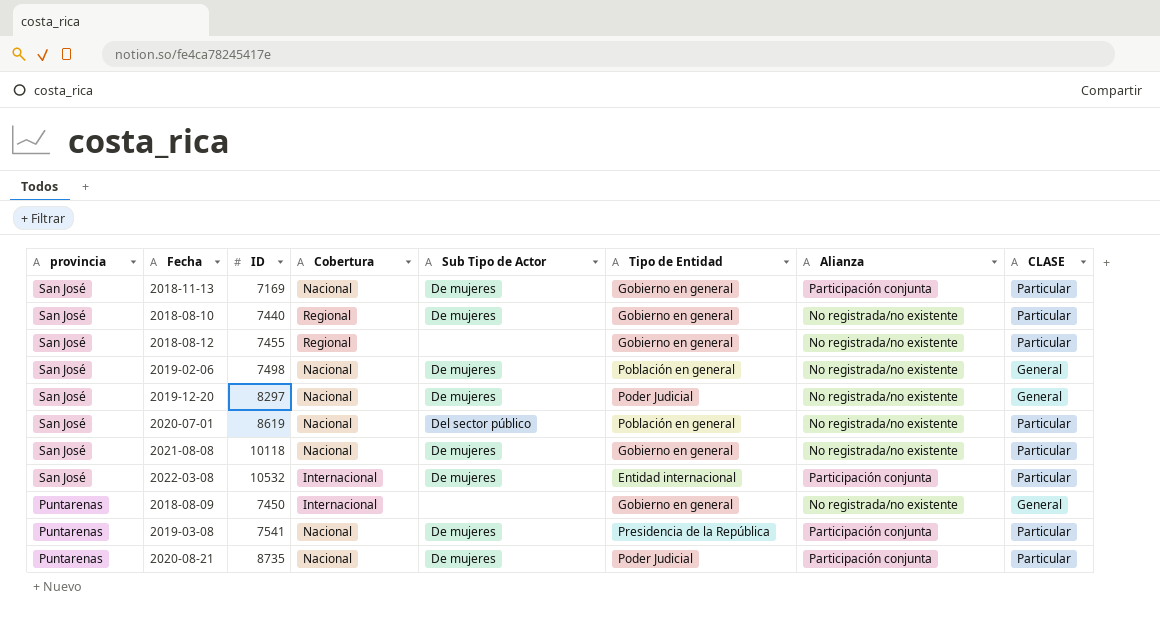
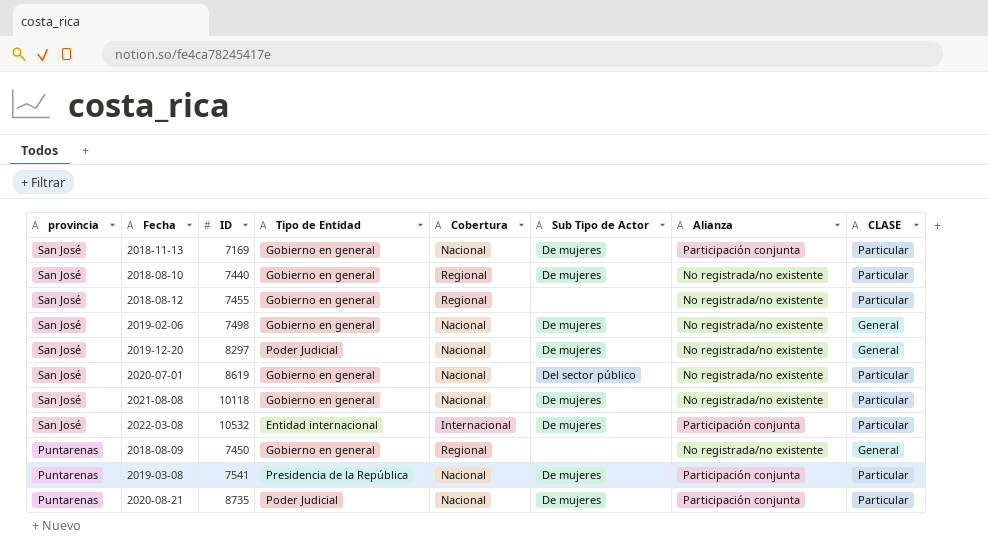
column Tipo de Entidad | position: 6 -> 4
2019-02-06 | Tipo de Entidad: Población en general -> Gobierno en general
2020-07-01 | Tipo de Entidad: Población en general -> Gobierno en general
2018-08-09 | Cobertura: Internacional -> Regional

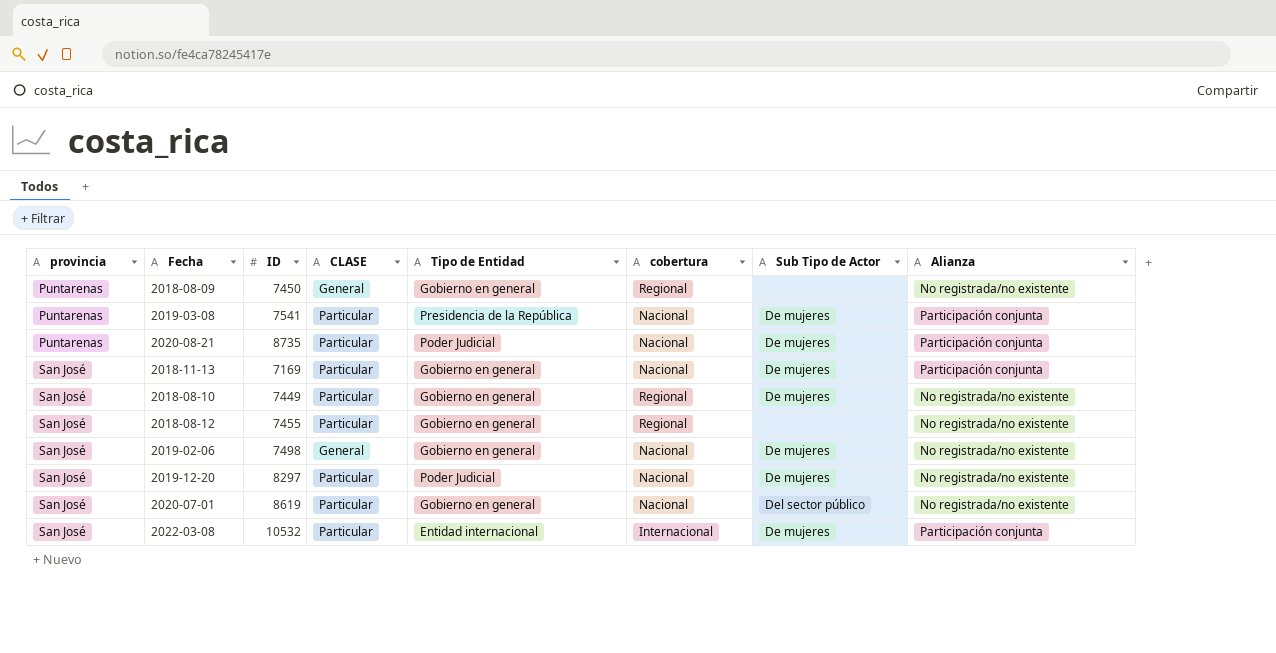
row order: provincia descending -> provincia ascending
column CLASE | position: 8 -> 4
column name: Cobertura -> cobertura
row 2021-08-08: San José | 10118 | Gobierno en general | Nacional | De mujeres | No registrada/no existente | Particular -> none
2018-08-10 | ID: 7440 -> 7449
2019-12-20 | CLASE: General -> Particular

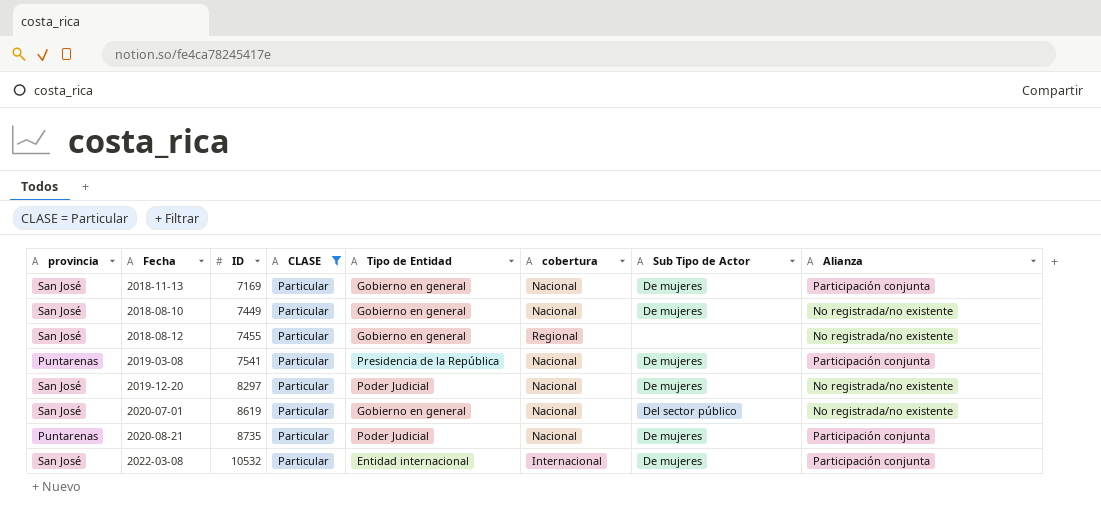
filter: none -> CLASE = Particular
row order: provincia ascending -> ID ascending
2018-08-10 | cobertura: Regional -> Nacional

